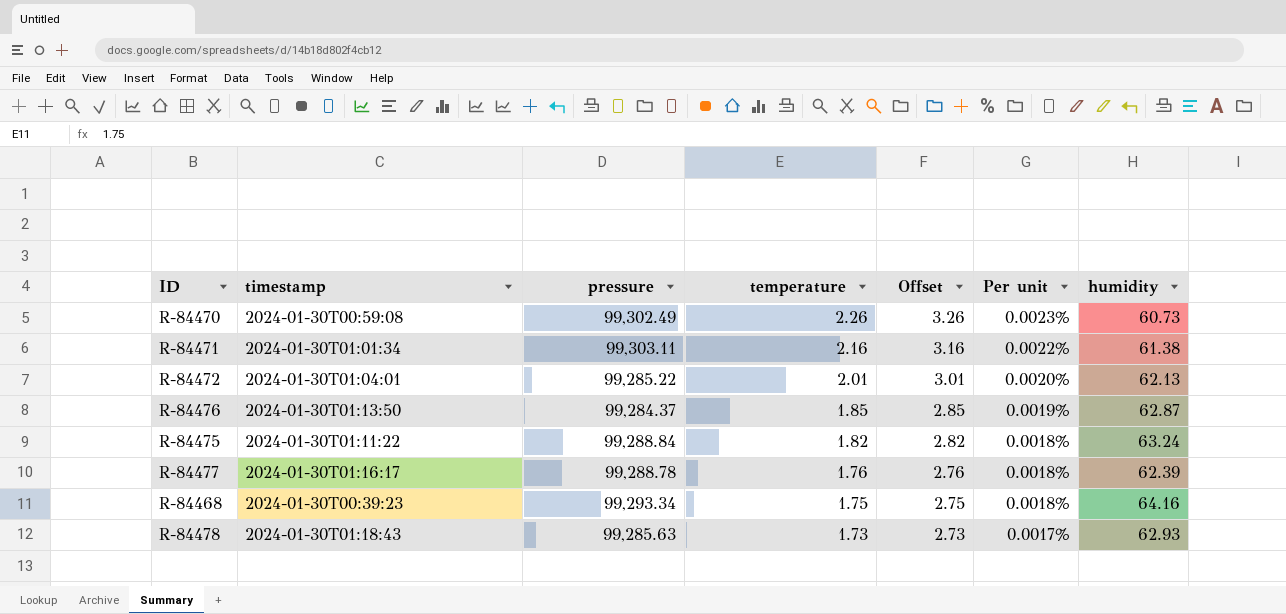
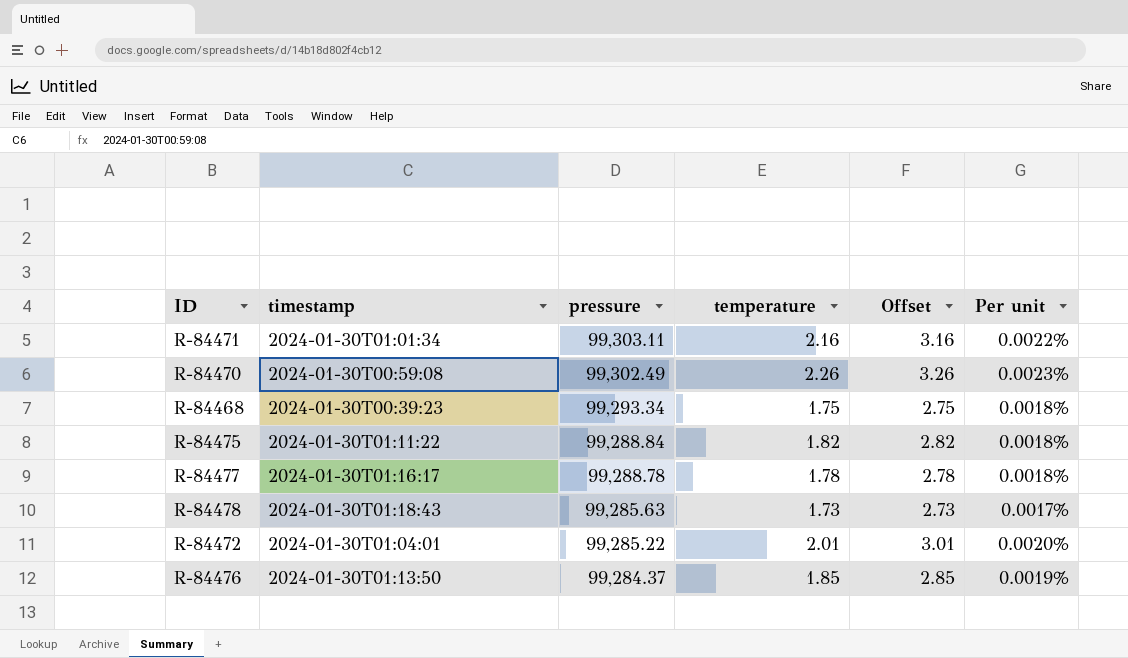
row order: temperature descending -> pressure descending
column humidity | position: 7 -> none
R-84477 | temperature: 1.76 -> 1.78
R-84477 | Offset: 2.76 -> 2.78

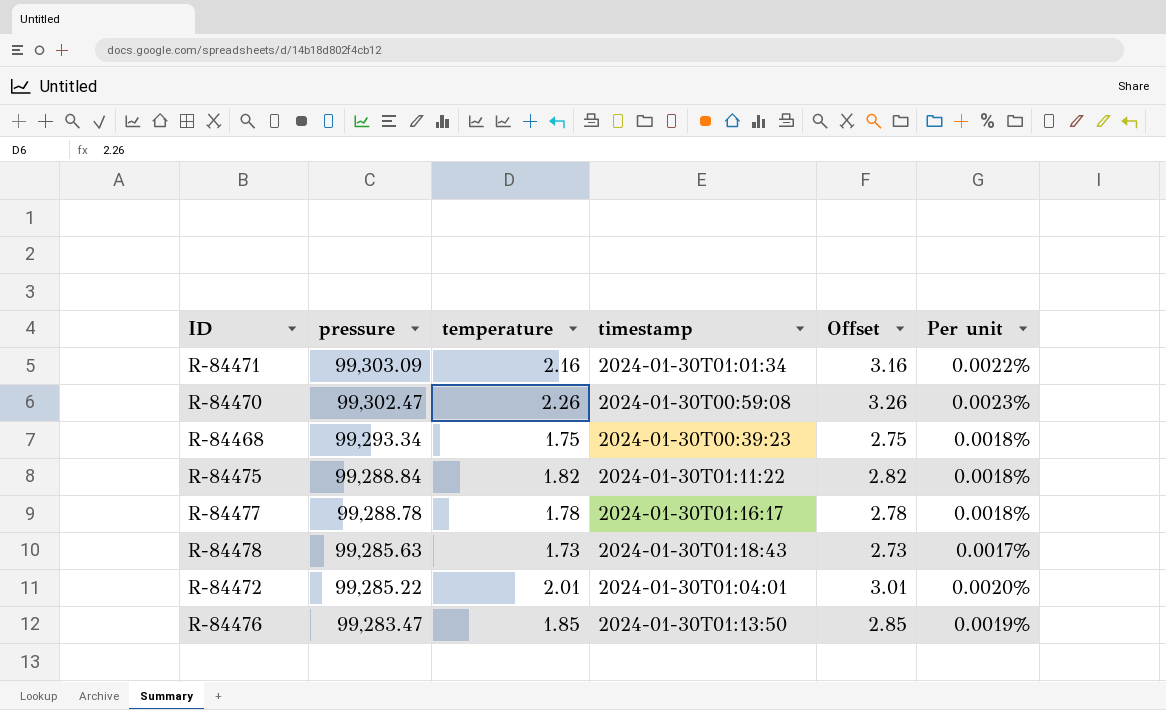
column timestamp | position: 2 -> 4
R-84471 | pressure: 99,303.11 -> 99,303.09
R-84470 | pressure: 99,302.49 -> 99,302.47
R-84476 | pressure: 99,284.37 -> 99,283.47

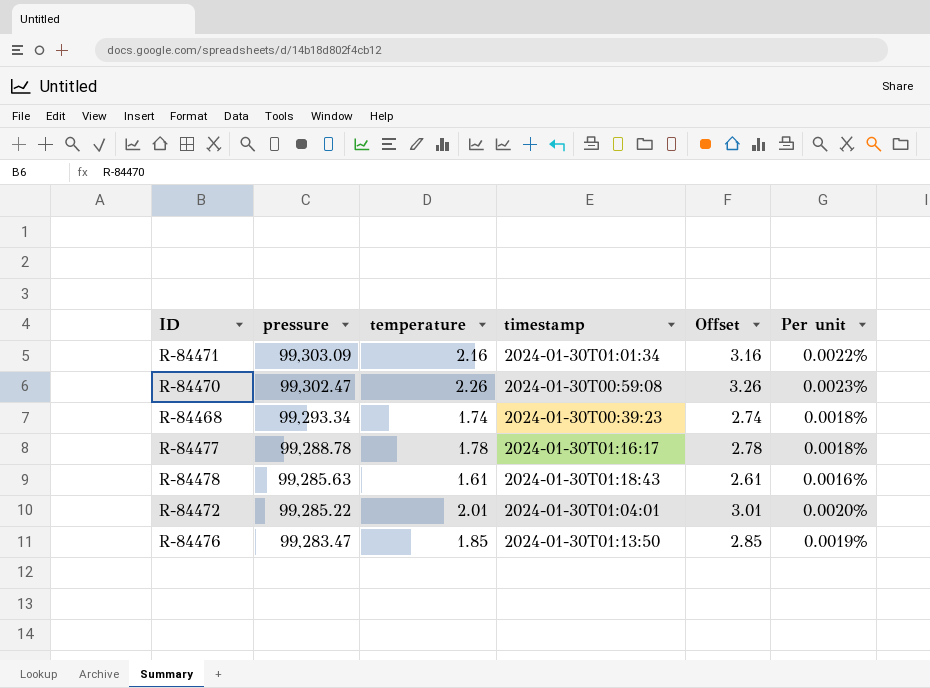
row R-84475: 99,288.84 | 1.82 | 2024-01-30T01:11:22 | 2.82 | 0.0018% -> none
R-84468 | temperature: 1.75 -> 1.74
R-84468 | Offset: 2.75 -> 2.74
R-84478 | temperature: 1.73 -> 1.61
R-84478 | Offset: 2.73 -> 2.61
R-84478 | Per unit: 0.0017% -> 0.0016%

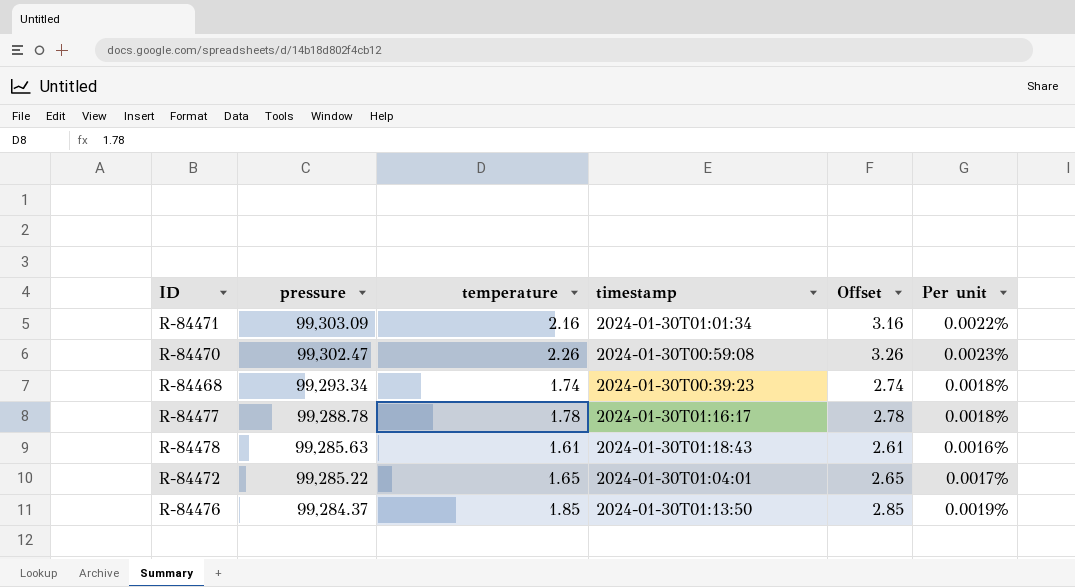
R-84472 | temperature: 2.01 -> 1.65
R-84472 | Offset: 3.01 -> 2.65
R-84472 | Per unit: 0.0020% -> 0.0017%
R-84476 | pressure: 99,283.47 -> 99,284.37

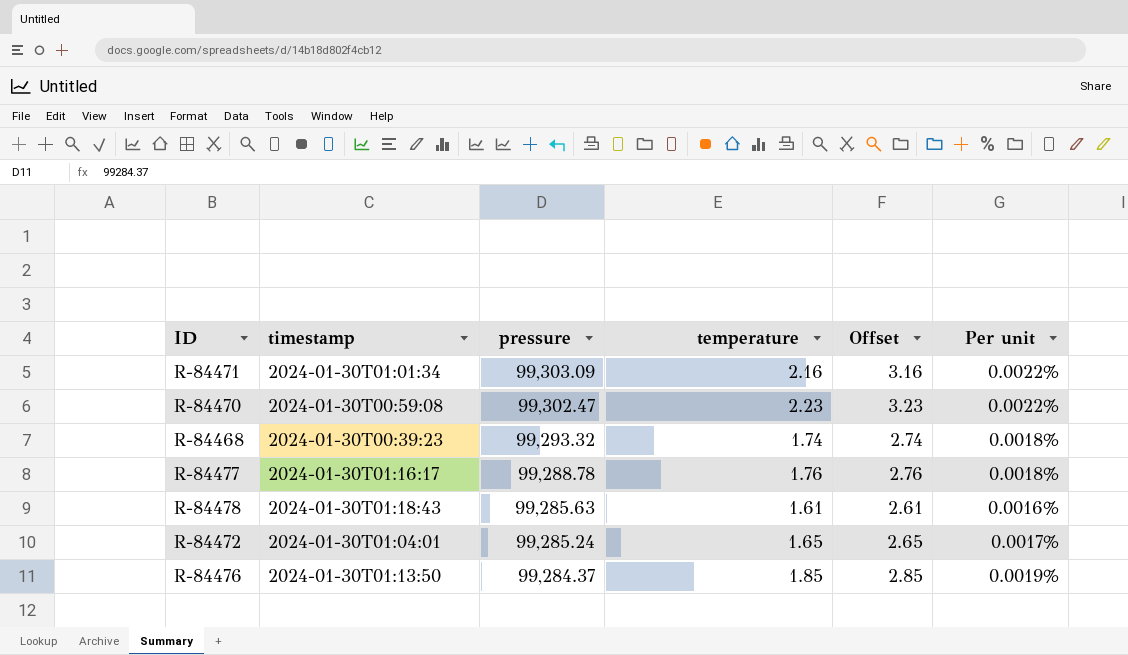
column timestamp | position: 4 -> 2
R-84470 | temperature: 2.26 -> 2.23
R-84470 | Offset: 3.26 -> 3.23
R-84470 | Per unit: 0.0023% -> 0.0022%
R-84468 | pressure: 99,293.34 -> 99,293.32
R-84477 | temperature: 1.78 -> 1.76
R-84477 | Offset: 2.78 -> 2.76
R-84472 | pressure: 99,285.22 -> 99,285.24

